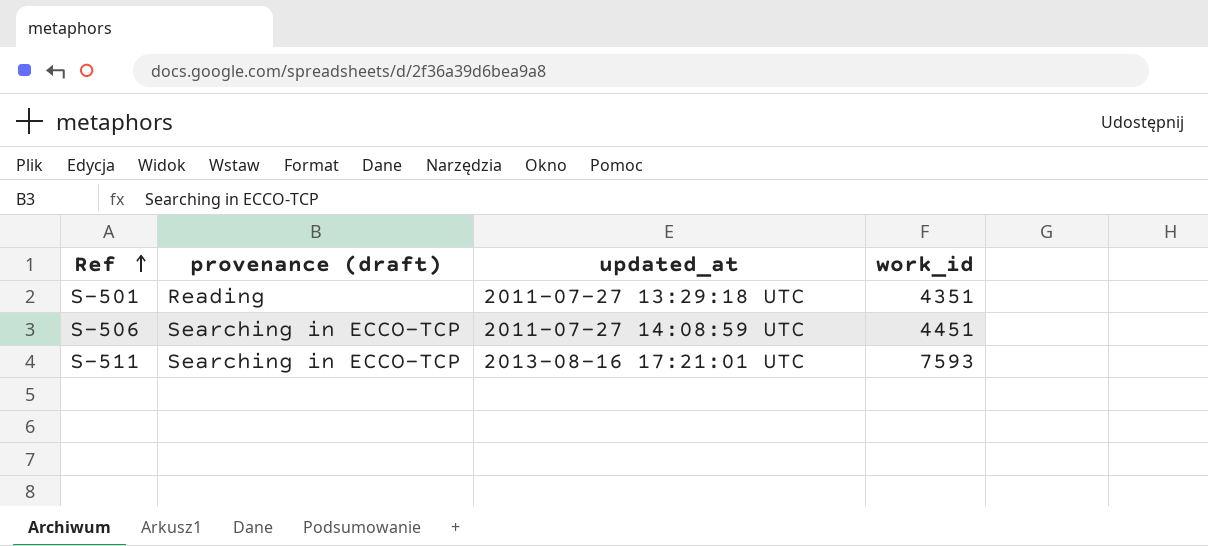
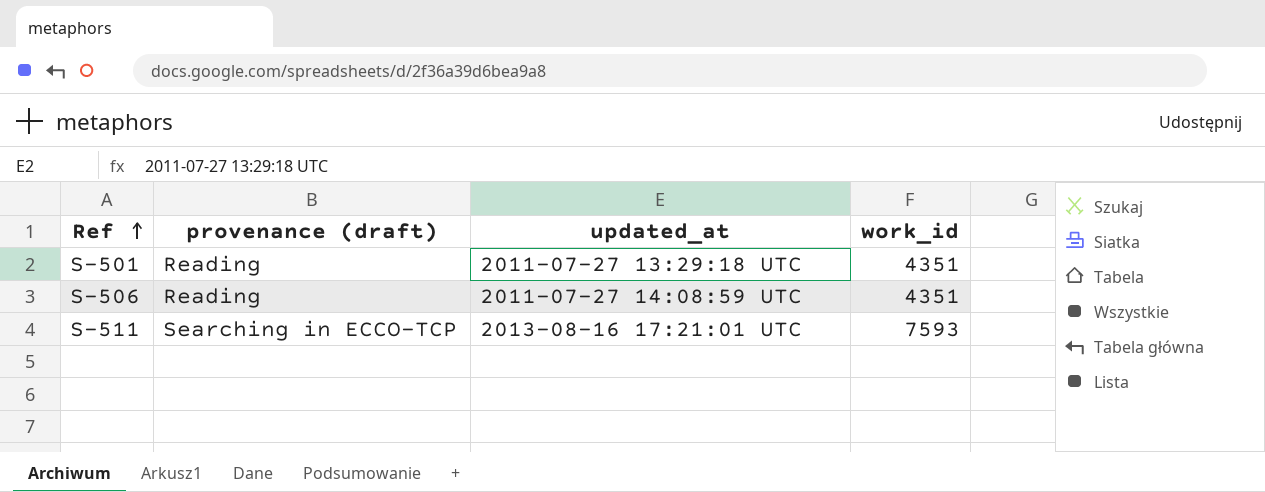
S-506 | provenance (draft): Searching in ECCO-TCP -> Reading
S-506 | work_id: 4451 -> 4351

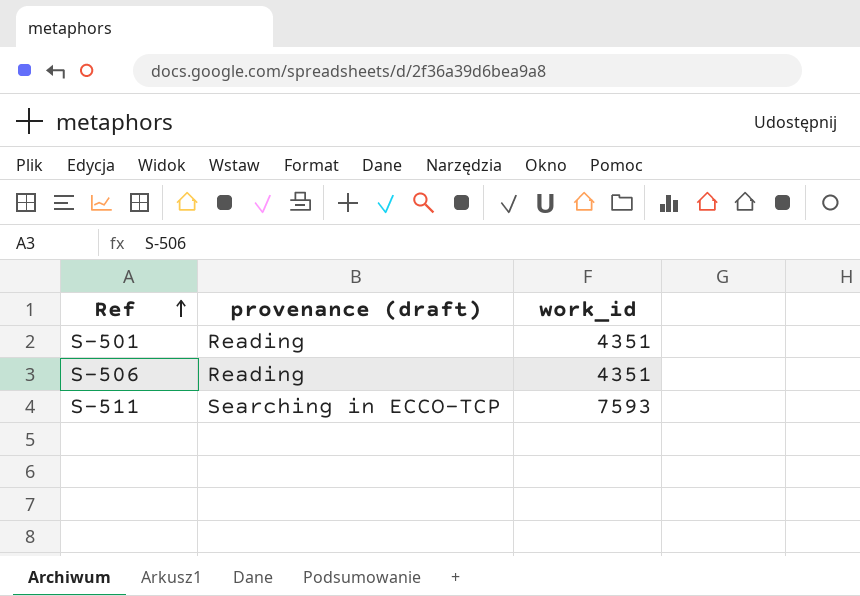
column updated_at | position: 3 -> none

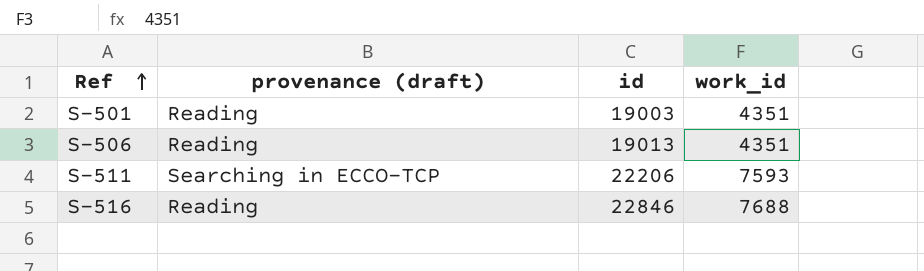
column id | position: none -> 3
row S-516: none -> Reading | 22846 | 7688

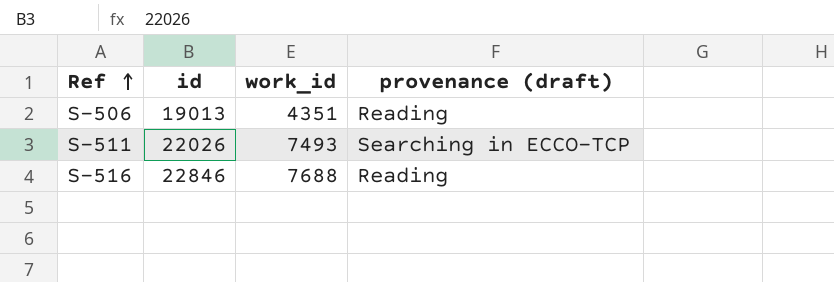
column provenance (draft) | position: 2 -> 4
row S-501: Reading | 19003 | 4351 -> none
S-511 | id: 22206 -> 22026
S-511 | work_id: 7593 -> 7493

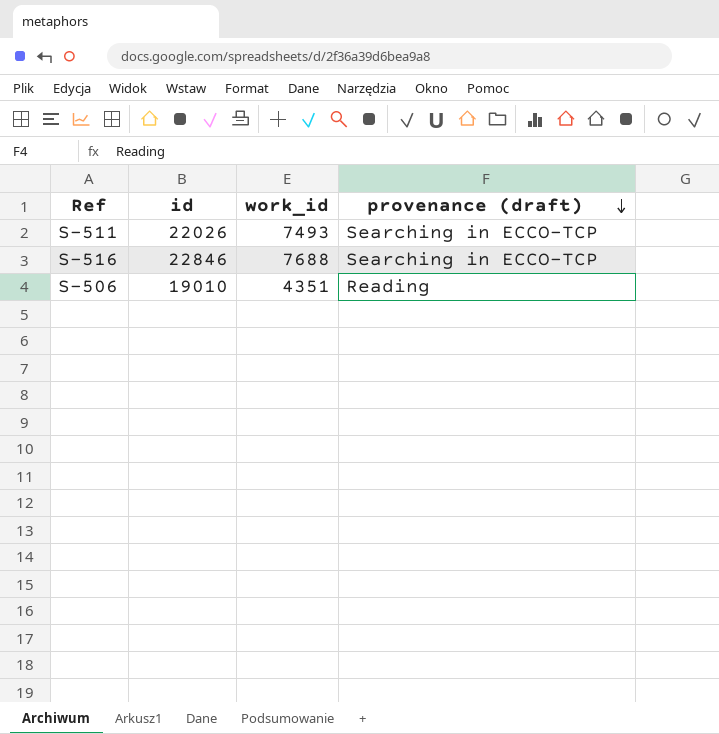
row order: Ref ascending -> provenance (draft) descending
S-516 | provenance (draft): Reading -> Searching in ECCO-TCP
S-506 | id: 19013 -> 19010

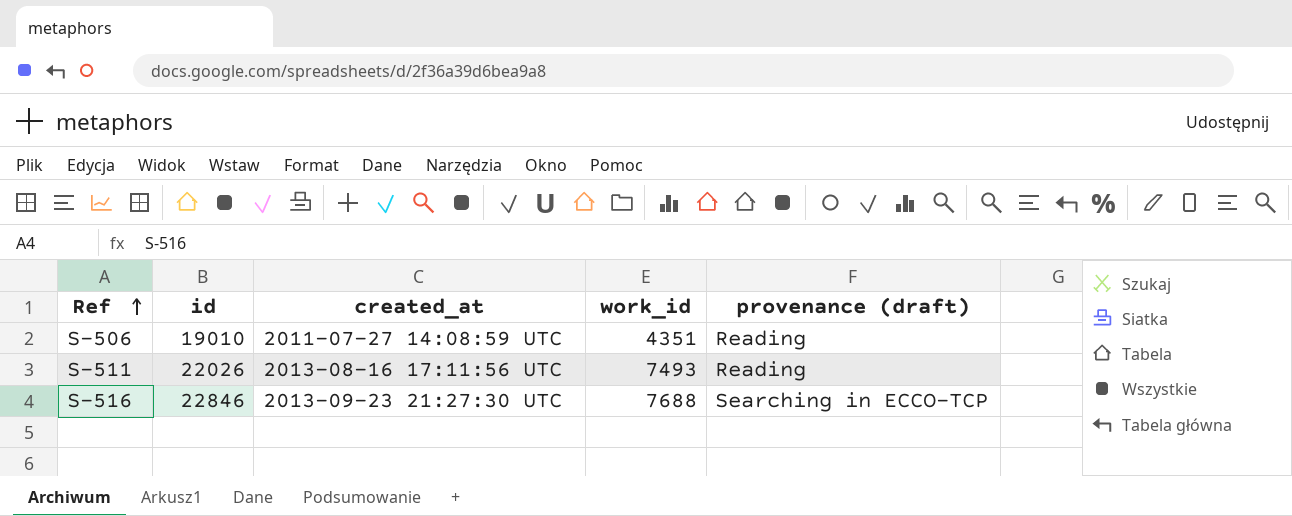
row order: provenance (draft) descending -> Ref ascending
column created_at | position: none -> 3
S-511 | provenance (draft): Searching in ECCO-TCP -> Reading

